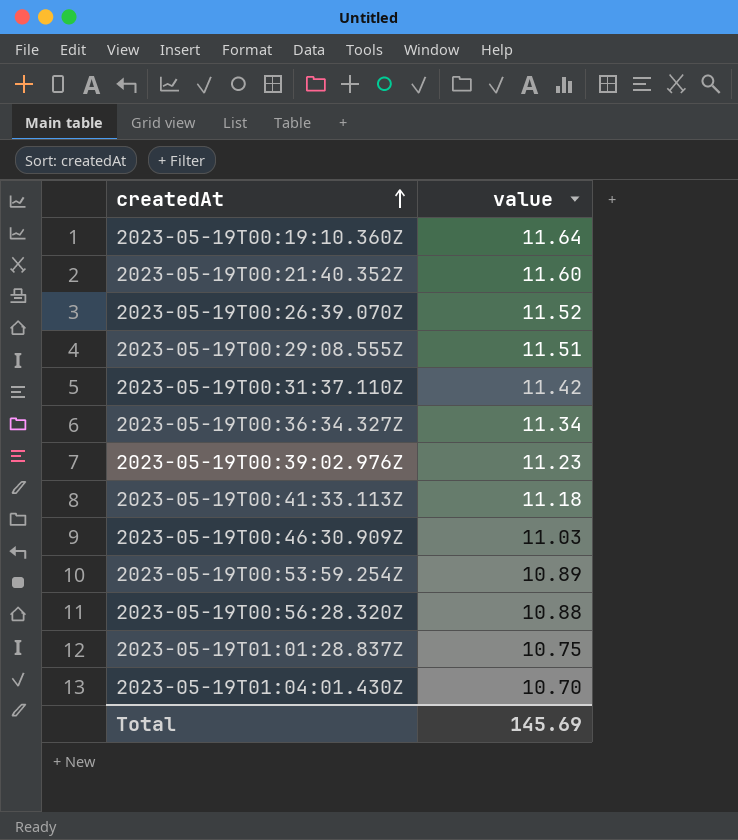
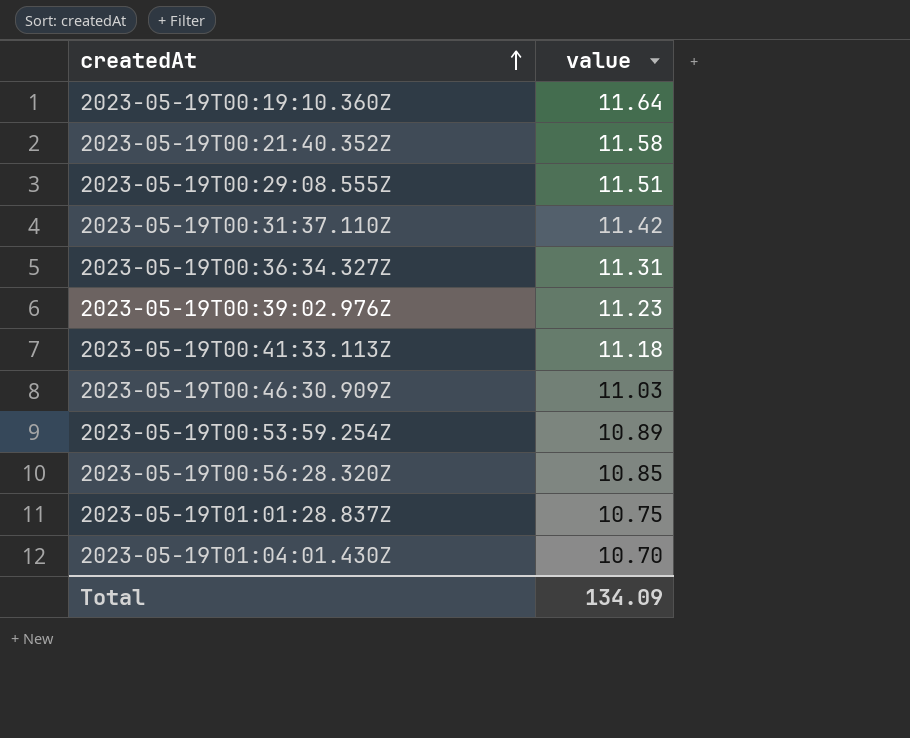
row 2023-05-19T00:26:39.070Z: 11.52 -> none
2023-05-19T00:21:40.352Z | value: 11.60 -> 11.58
2023-05-19T00:36:34.327Z | value: 11.34 -> 11.31
2023-05-19T00:56:28.320Z | value: 10.88 -> 10.85
Total | value: 145.69 -> 134.09

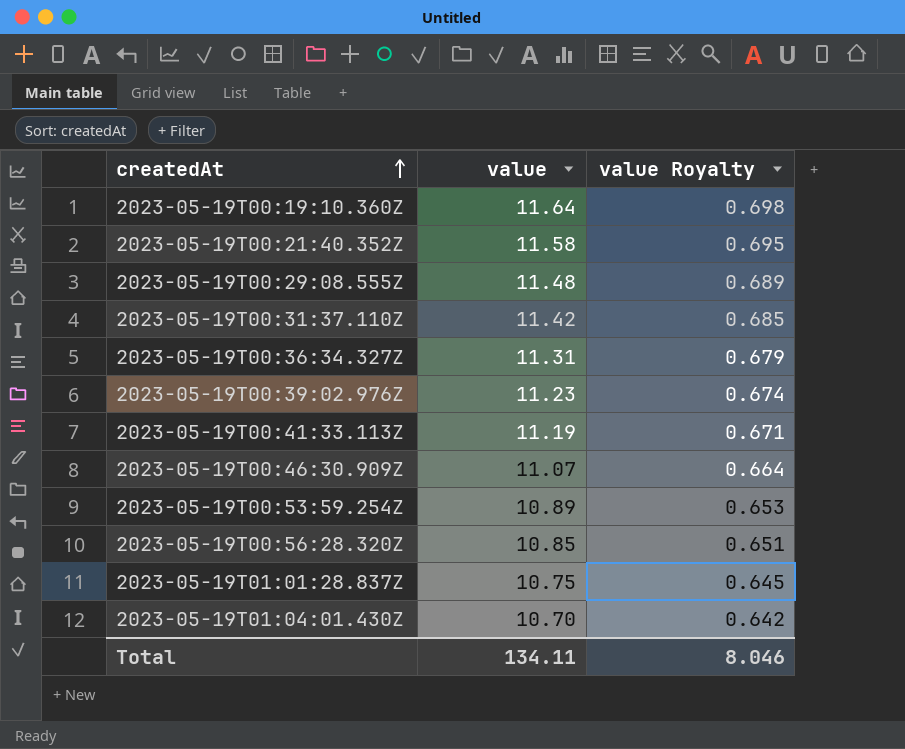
column value Royalty | formula: none -> [value] * 0.06
2023-05-19T00:29:08.555Z | value: 11.51 -> 11.48
2023-05-19T00:41:33.113Z | value: 11.18 -> 11.19
2023-05-19T00:46:30.909Z | value: 11.03 -> 11.07
Total | value: 134.09 -> 134.11

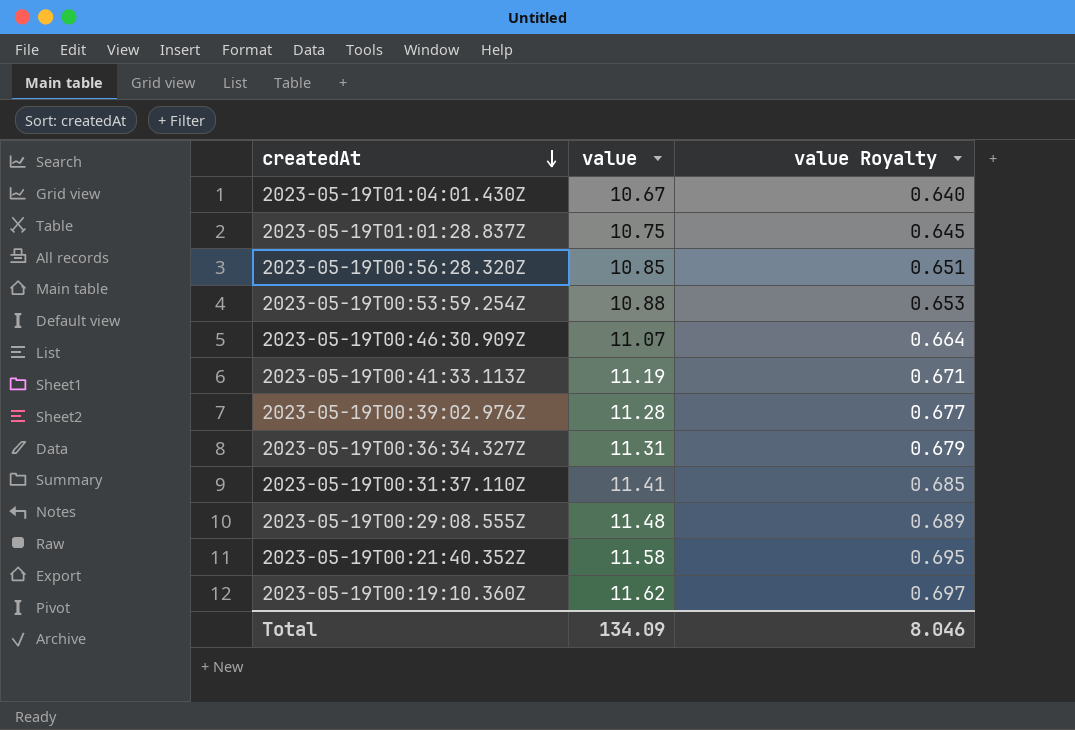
row order: createdAt ascending -> createdAt descending
2023-05-19T01:04:01.430Z | value: 10.70 -> 10.67
2023-05-19T01:04:01.430Z | value Royalty: 0.642 -> 0.640
2023-05-19T00:53:59.254Z | value: 10.89 -> 10.88
2023-05-19T00:39:02.976Z | value: 11.23 -> 11.28
2023-05-19T00:39:02.976Z | value Royalty: 0.674 -> 0.677
2023-05-19T00:31:37.110Z | value: 11.42 -> 11.41
2023-05-19T00:19:10.360Z | value: 11.64 -> 11.62
2023-05-19T00:19:10.360Z | value Royalty: 0.698 -> 0.697
Total | value: 134.11 -> 134.09

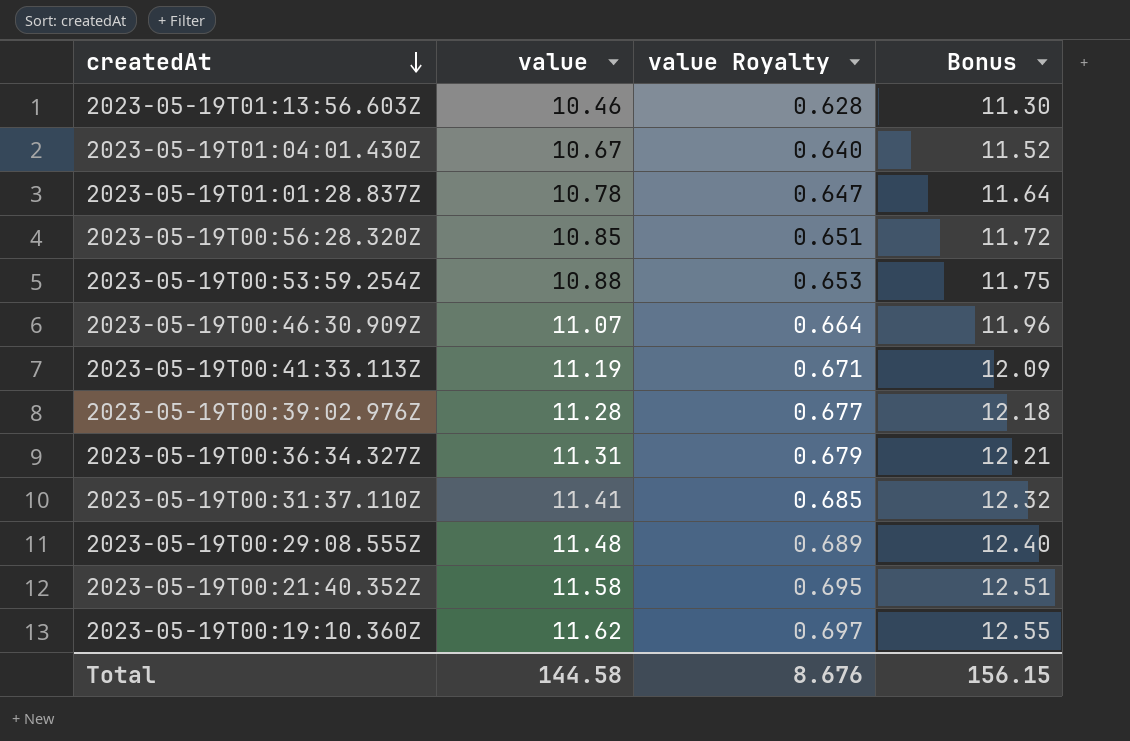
column Bonus | formula: none -> [value] * 1.08
row 2023-05-19T01:13:56.603Z: none -> 10.46 | 0.628 | 11.30
2023-05-19T01:01:28.837Z | value: 10.75 -> 10.78
2023-05-19T01:01:28.837Z | value Royalty: 0.645 -> 0.647
Total | value: 134.09 -> 144.58
Total | value Royalty: 8.046 -> 8.676

